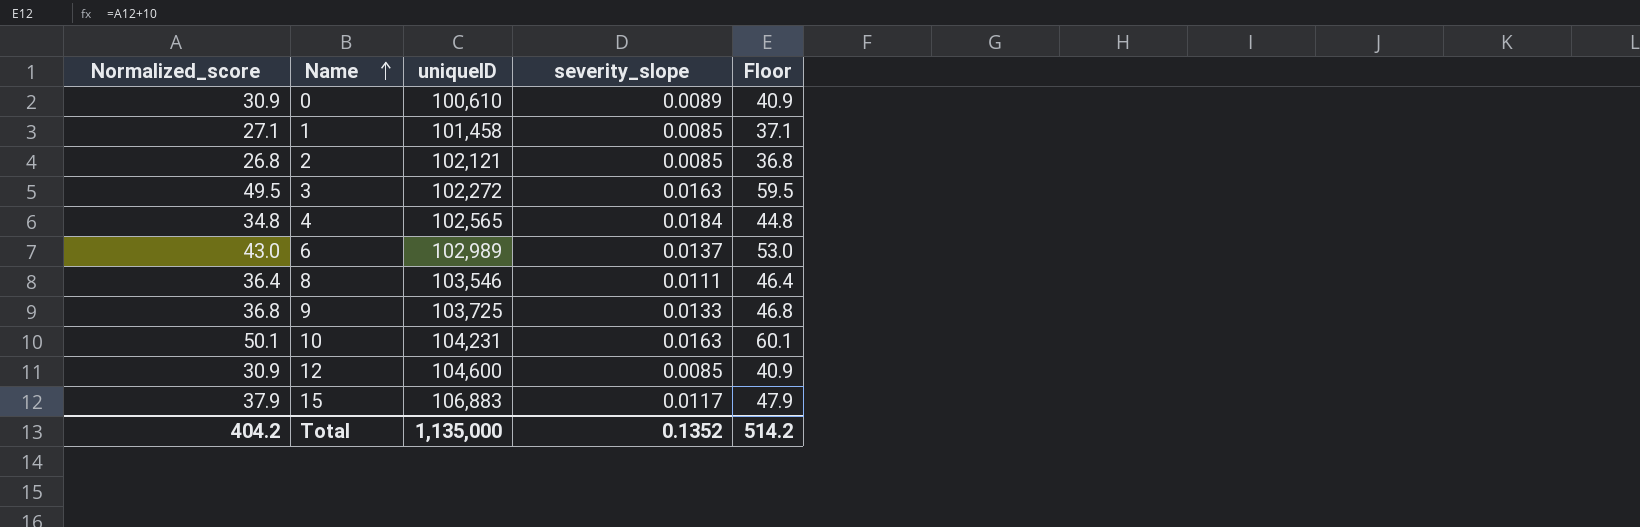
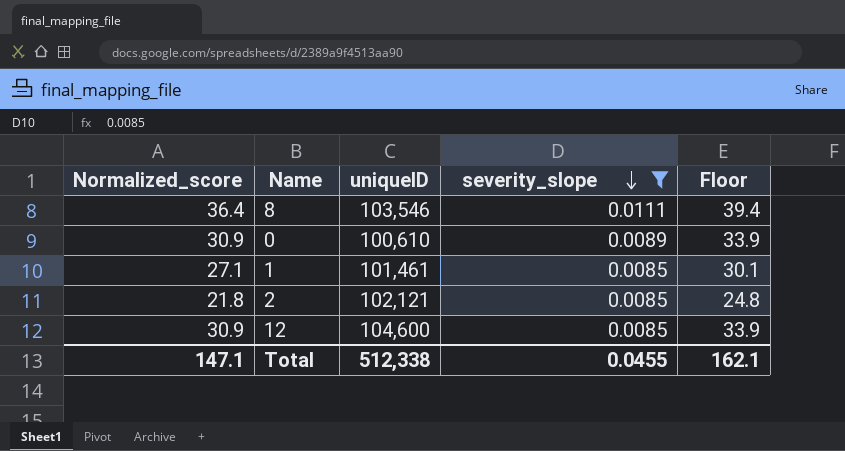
filter: none -> severity_slope <= 0.0111
row order: Name ascending -> severity_slope descending
column Floor | formula: [Normalized_score] + 10 -> [Normalized_score] + 3
1 | uniqueID: 101,458 -> 101,461
2 | Normalized_score: 26.8 -> 21.8
Total | Normalized_score: 404.2 -> 147.1
Total | uniqueID: 1,135,000 -> 512,338
Total | severity_slope: 0.1352 -> 0.0455
Total | Floor: 514.2 -> 162.1

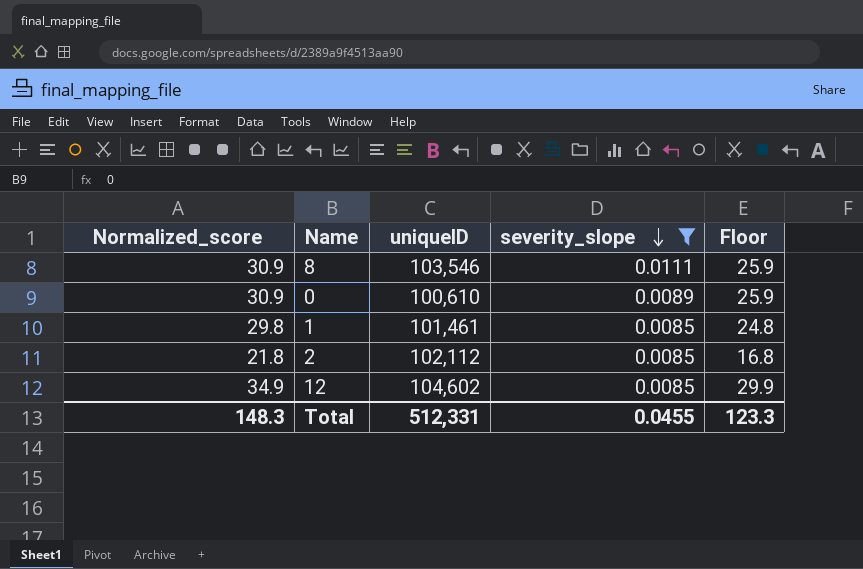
column Floor | formula: [Normalized_score] + 3 -> [Normalized_score] - 5
8 | Normalized_score: 36.4 -> 30.9
1 | Normalized_score: 27.1 -> 29.8
2 | uniqueID: 102,121 -> 102,112
12 | Normalized_score: 30.9 -> 34.9
12 | uniqueID: 104,600 -> 104,602
Total | Normalized_score: 147.1 -> 148.3
Total | uniqueID: 512,338 -> 512,331
Total | Floor: 162.1 -> 123.3

